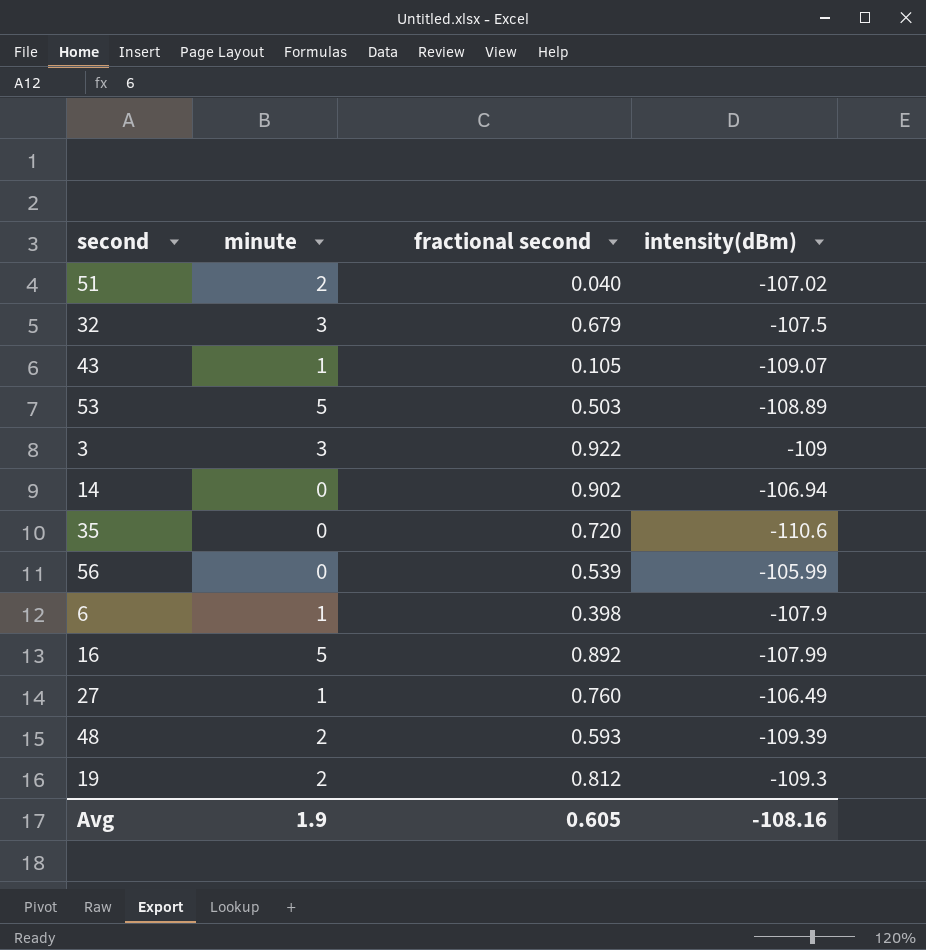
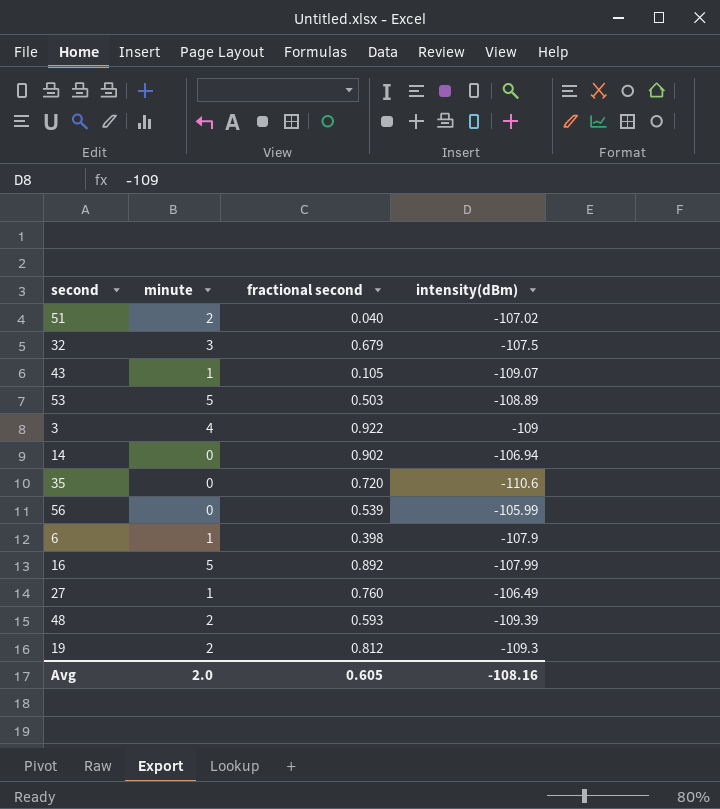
3 | minute: 3 -> 4
Avg | minute: 1.9 -> 2.0

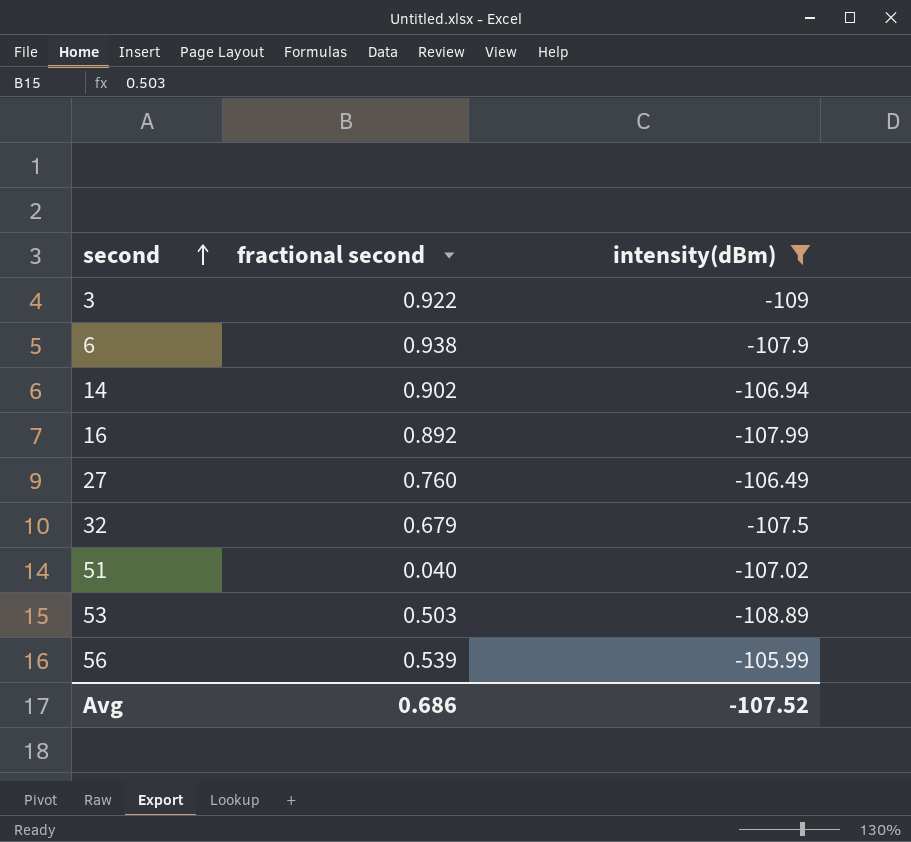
filter: none -> intensity(dBm) >= -109
row order: none -> second ascending
column minute | position: 2 -> none
6 | fractional second: 0.398 -> 0.938
Avg | fractional second: 0.605 -> 0.686
Avg | intensity(dBm): -108.16 -> -107.52

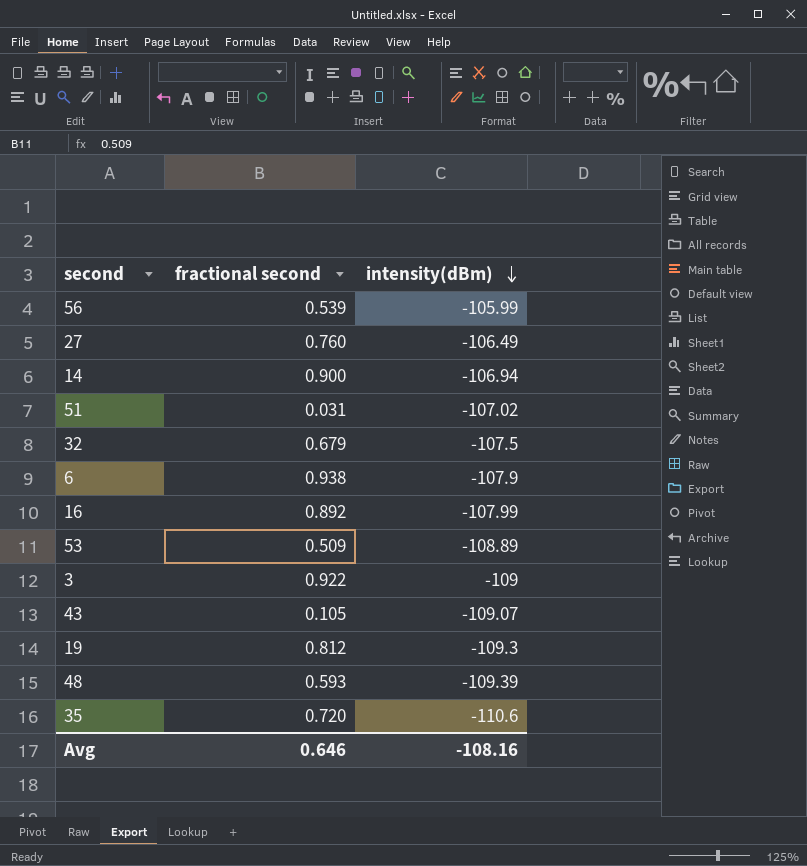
filter: intensity(dBm) >= -109 -> none
row order: second ascending -> intensity(dBm) descending
14 | fractional second: 0.902 -> 0.900
51 | fractional second: 0.040 -> 0.031
53 | fractional second: 0.503 -> 0.509
Avg | fractional second: 0.686 -> 0.646
Avg | intensity(dBm): -107.52 -> -108.16

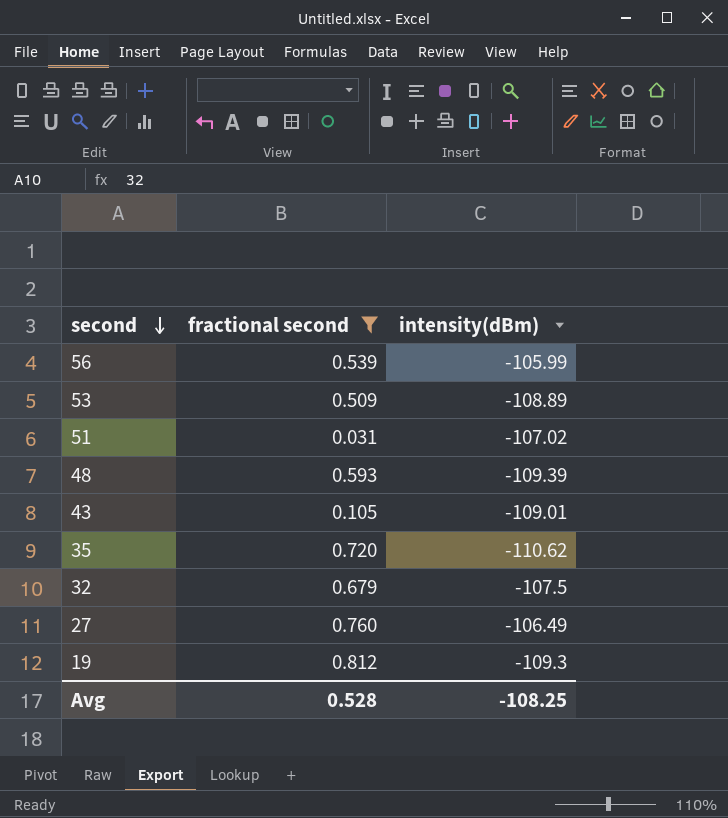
filter: none -> fractional second <= 0.812
row order: intensity(dBm) descending -> second descending
43 | intensity(dBm): -109.07 -> -109.01
35 | intensity(dBm): -110.6 -> -110.62
Avg | fractional second: 0.646 -> 0.528
Avg | intensity(dBm): -108.16 -> -108.25

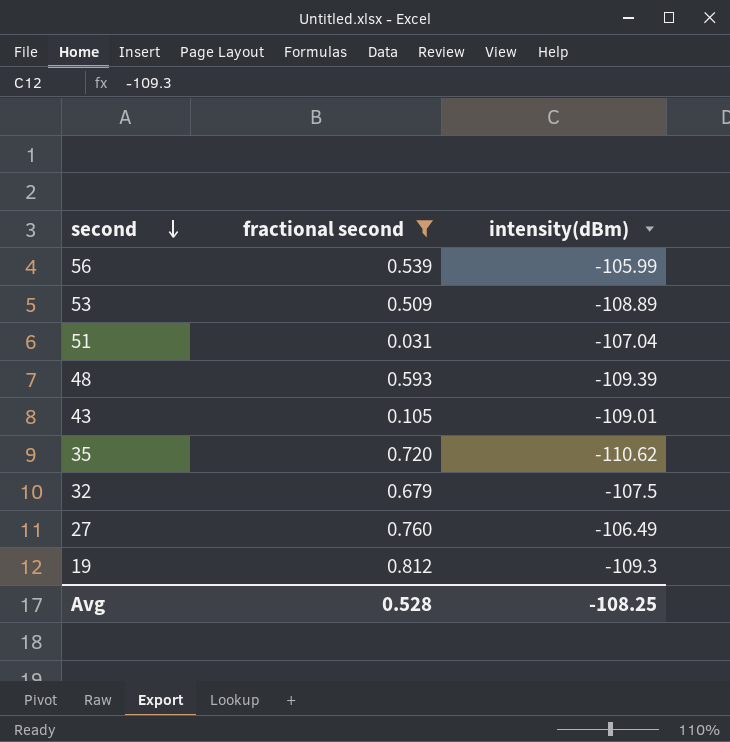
51 | intensity(dBm): -107.02 -> -107.04

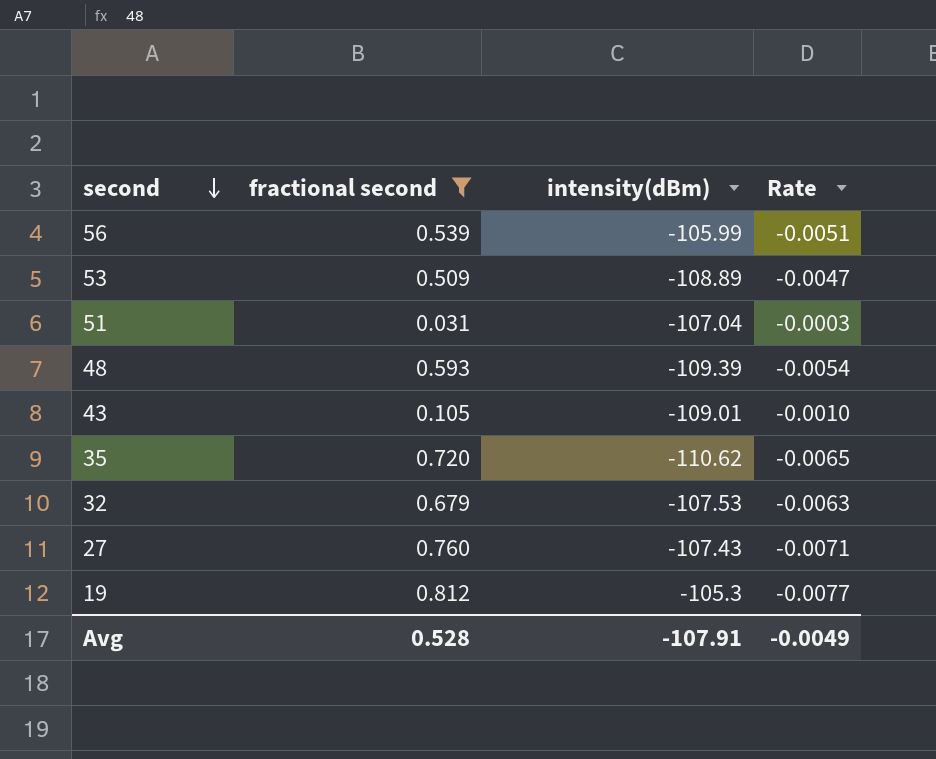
column Rate | formula: none -> [fractional second] / [intensity(dBm)]
32 | intensity(dBm): -107.5 -> -107.53
27 | intensity(dBm): -106.49 -> -107.43
19 | intensity(dBm): -109.3 -> -105.3
Avg | intensity(dBm): -108.25 -> -107.91

